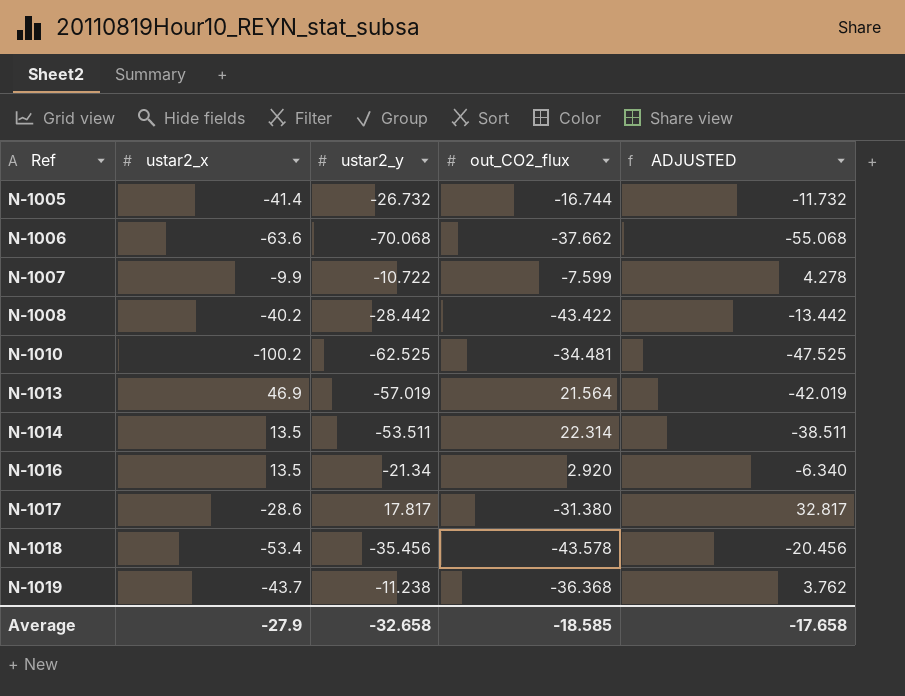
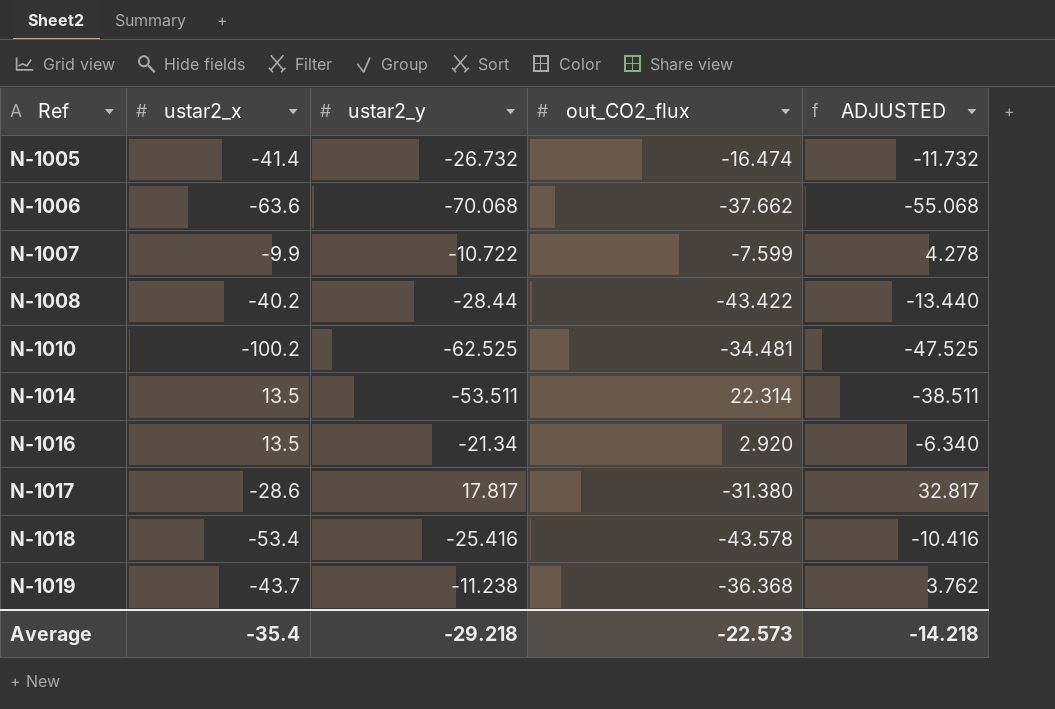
row N-1013: 46.9 | -57.019 | 21.564 | -42.019 -> none
N-1005 | out_CO2_flux: -16.744 -> -16.474
N-1008 | ustar2_y: -28.442 -> -28.44
N-1008 | ADJUSTED: -13.442 -> -13.440
N-1018 | ustar2_y: -35.456 -> -25.416
N-1018 | ADJUSTED: -20.456 -> -10.416
Average | ustar2_x: -27.9 -> -35.4
Average | ustar2_y: -32.658 -> -29.218
Average | out_CO2_flux: -18.585 -> -22.573
Average | ADJUSTED: -17.658 -> -14.218

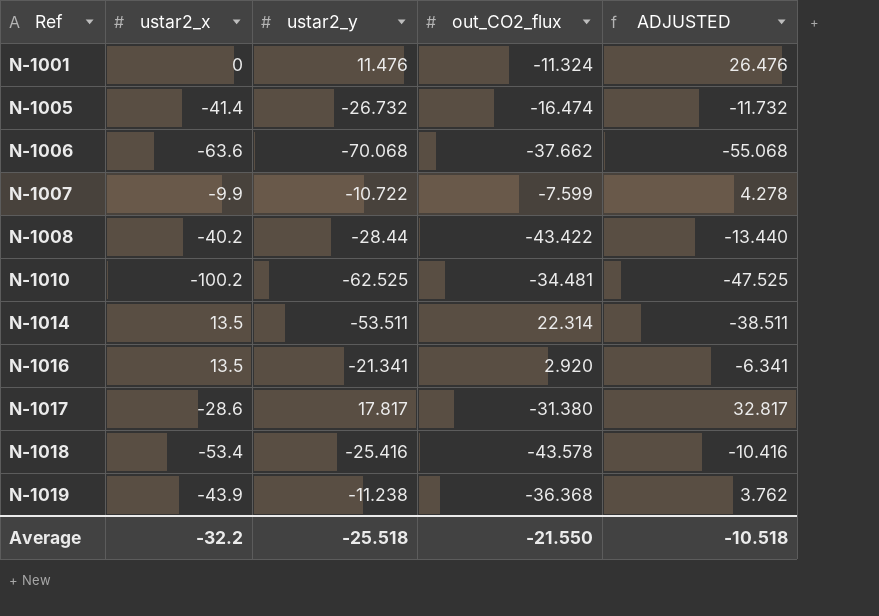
row N-1001: none -> 0 | 11.476 | -11.324 | 26.476
N-1016 | ustar2_y: -21.34 -> -21.341
N-1016 | ADJUSTED: -6.340 -> -6.341
N-1019 | ustar2_x: -43.7 -> -43.9
Average | ustar2_x: -35.4 -> -32.2
Average | ustar2_y: -29.218 -> -25.518
Average | out_CO2_flux: -22.573 -> -21.550
Average | ADJUSTED: -14.218 -> -10.518

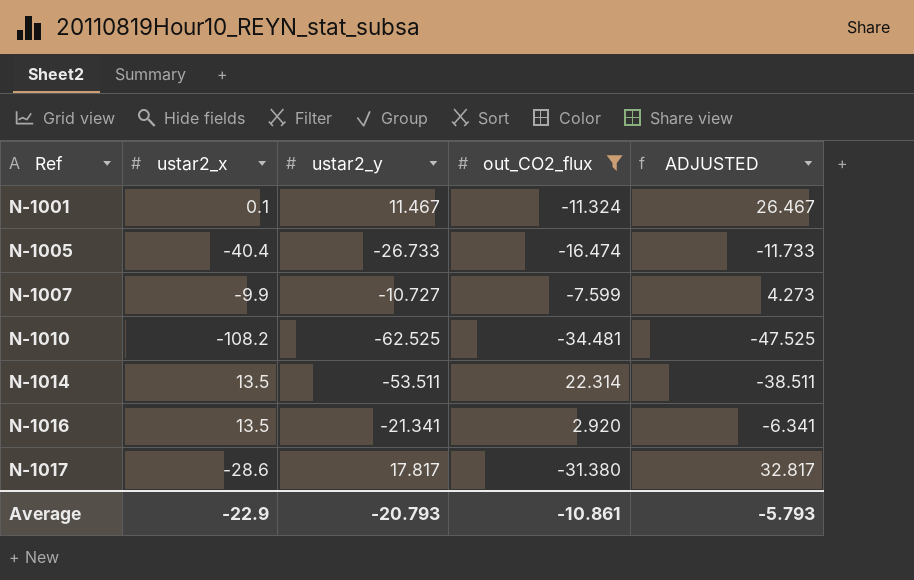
filter: none -> out_CO2_flux >= -34.481
N-1001 | ustar2_x: 0 -> 0.1
N-1001 | ustar2_y: 11.476 -> 11.467
N-1001 | ADJUSTED: 26.476 -> 26.467
N-1005 | ustar2_x: -41.4 -> -40.4
N-1005 | ustar2_y: -26.732 -> -26.733
N-1005 | ADJUSTED: -11.732 -> -11.733
N-1007 | ustar2_y: -10.722 -> -10.727
N-1007 | ADJUSTED: 4.278 -> 4.273
N-1010 | ustar2_x: -100.2 -> -108.2
Average | ustar2_x: -32.2 -> -22.9
Average | ustar2_y: -25.518 -> -20.793
Average | out_CO2_flux: -21.550 -> -10.861
Average | ADJUSTED: -10.518 -> -5.793

